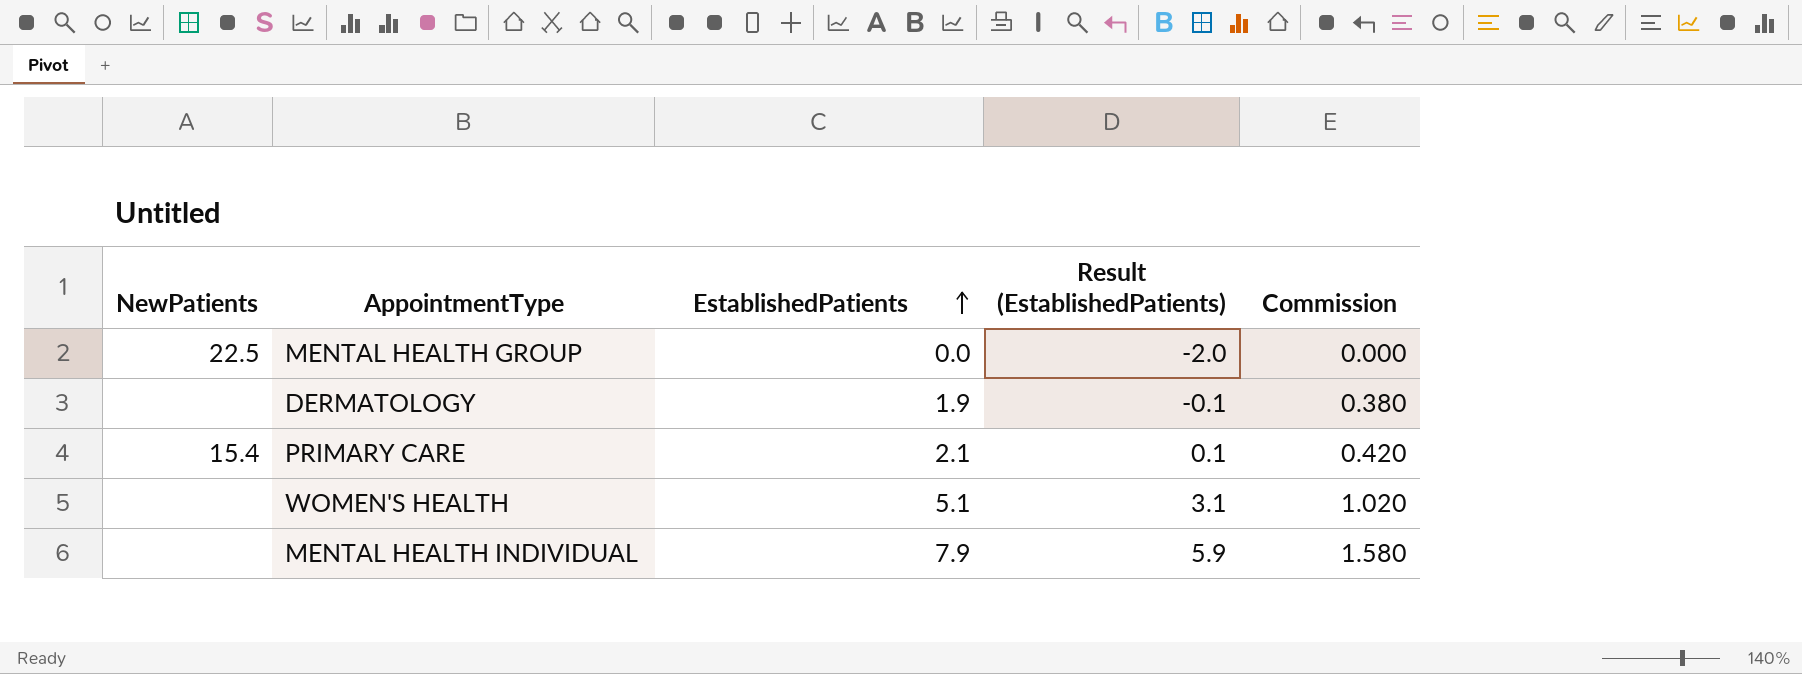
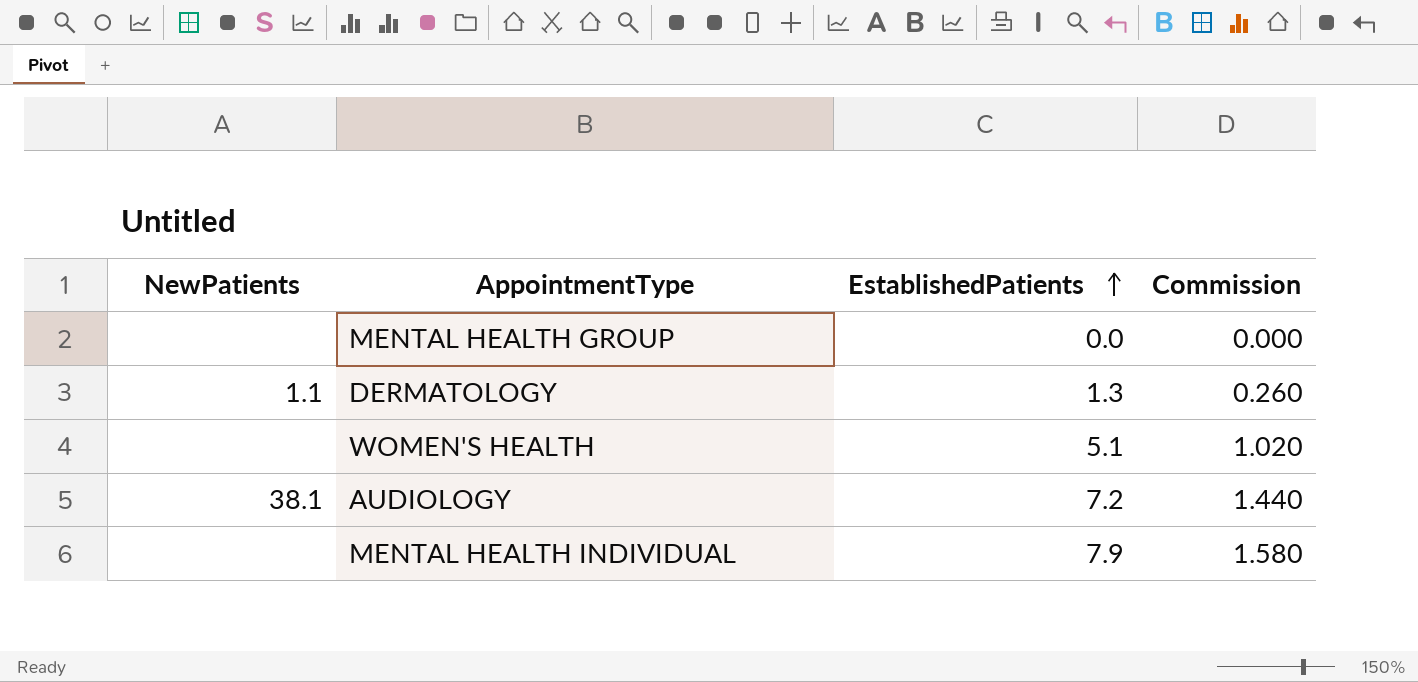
column Result (EstablishedPatients) | formula: [EstablishedPatients] - 2 -> none
row PRIMARY CARE: 15.4 | 2.1 | 0.1 | 0.420 -> none
MENTAL HEALTH GROUP | NewPatients: 22.5 -> none
DERMATOLOGY | NewPatients: none -> 1.1
DERMATOLOGY | EstablishedPatients: 1.9 -> 1.3
DERMATOLOGY | Commission: 0.380 -> 0.260
row AUDIOLOGY: none -> 38.1 | 7.2 | 1.440

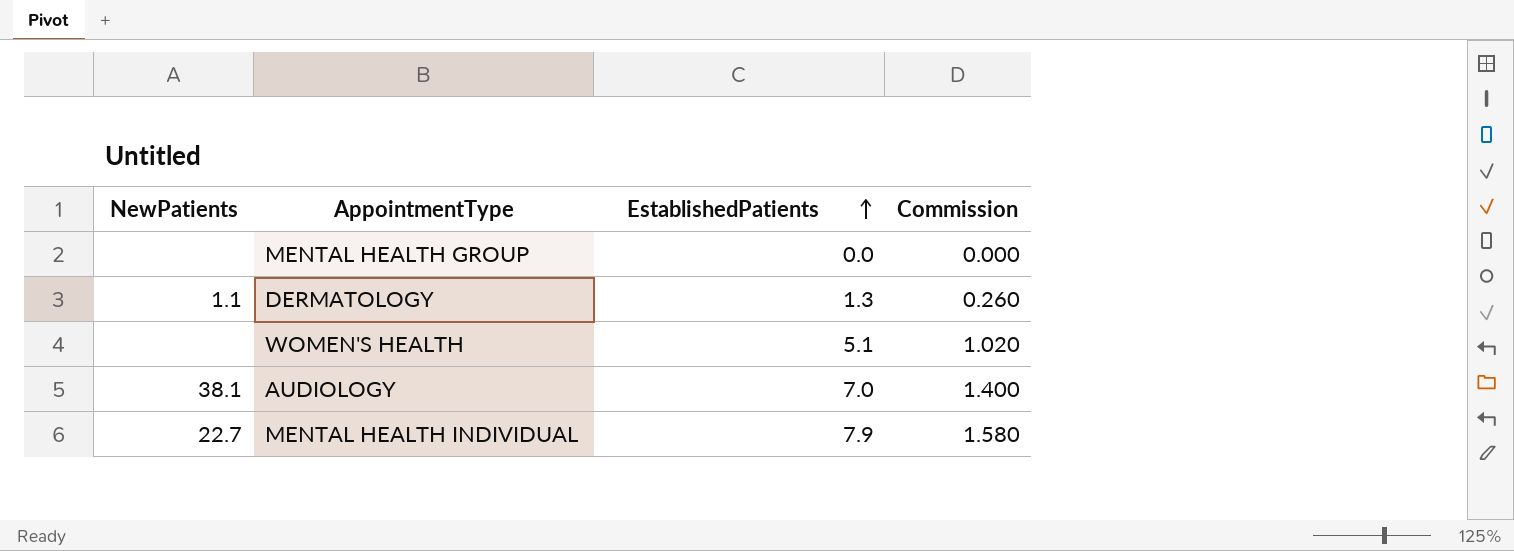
AUDIOLOGY | EstablishedPatients: 7.2 -> 7.0
AUDIOLOGY | Commission: 1.440 -> 1.400
MENTAL HEALTH INDIVIDUAL | NewPatients: none -> 22.7

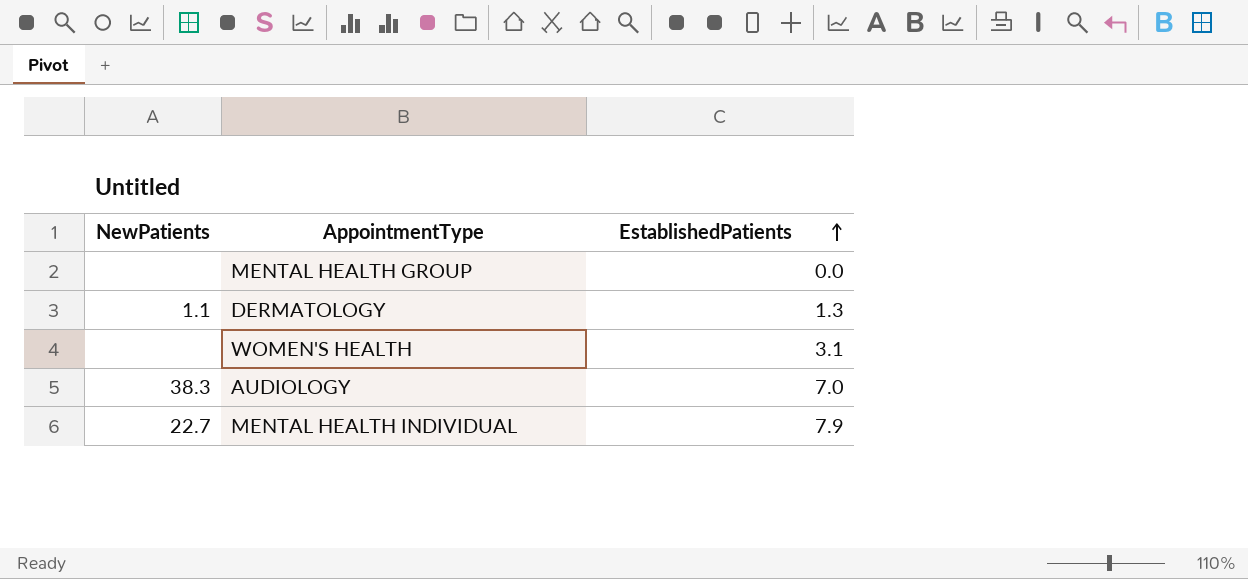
column Commission | formula: [EstablishedPatients] * 0.2 -> none
WOMEN'S HEALTH | EstablishedPatients: 5.1 -> 3.1
AUDIOLOGY | NewPatients: 38.1 -> 38.3

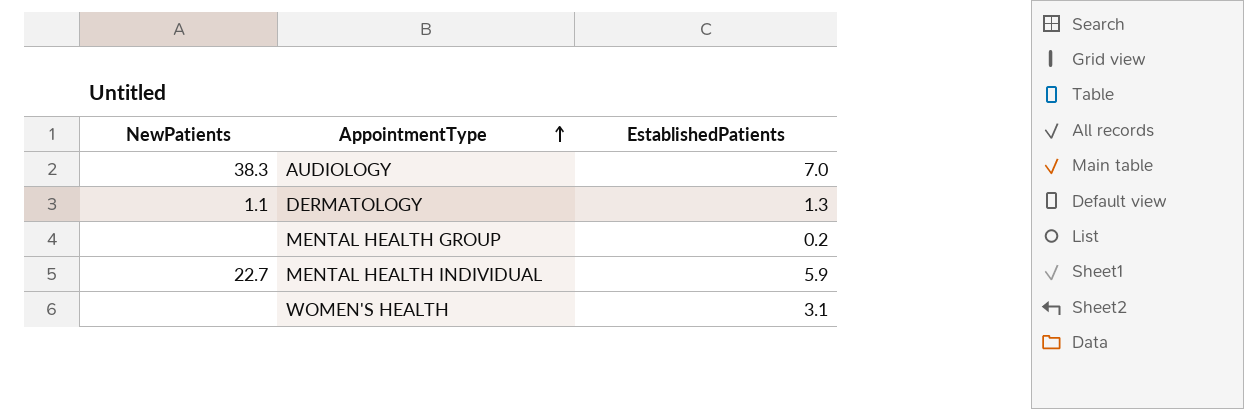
row order: EstablishedPatients ascending -> AppointmentType ascending
MENTAL HEALTH GROUP | EstablishedPatients: 0.0 -> 0.2
MENTAL HEALTH INDIVIDUAL | EstablishedPatients: 7.9 -> 5.9

